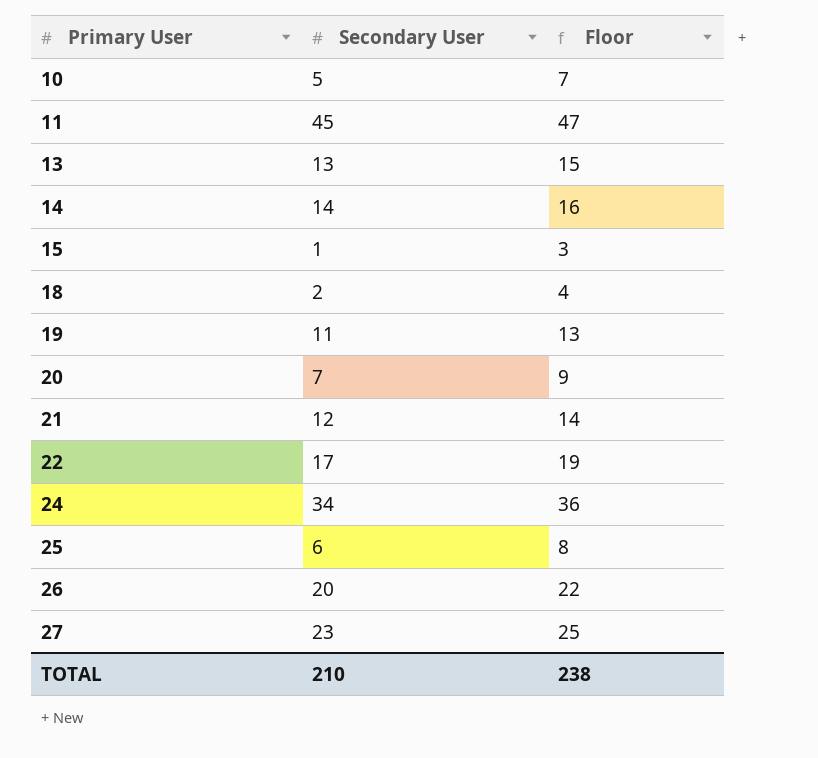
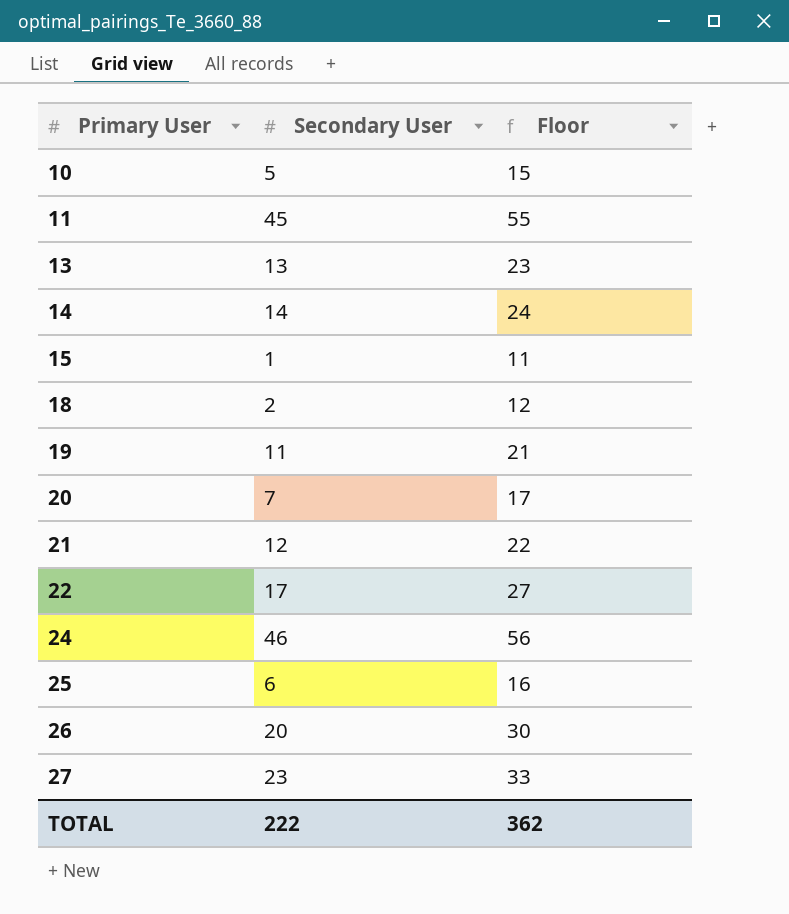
column Floor | formula: [Secondary User] + 2 -> [Secondary User] + 10
24 | Secondary User: 34 -> 46
TOTAL | Secondary User: 210 -> 222
TOTAL | Floor: 238 -> 362

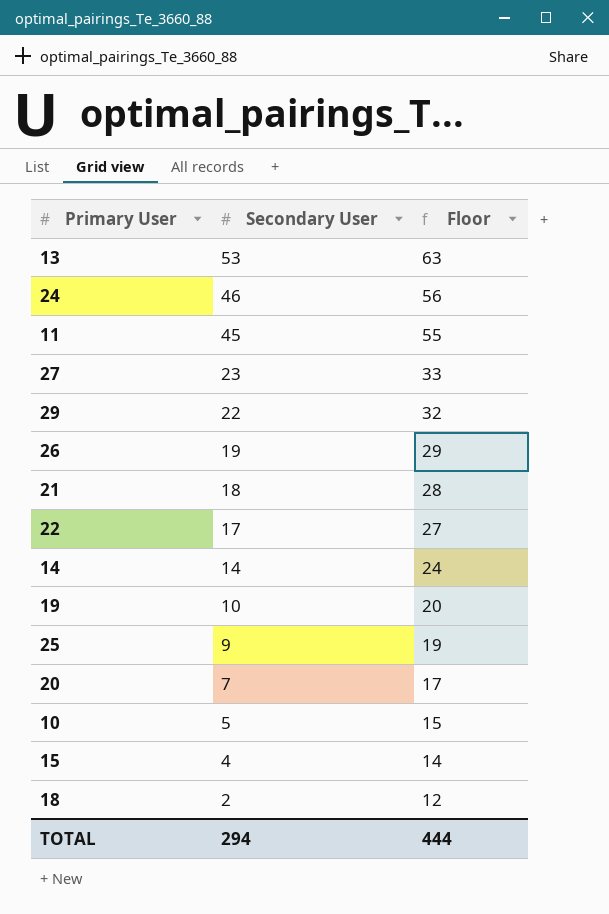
row order: Primary User ascending -> Secondary User descending
13 | Secondary User: 13 -> 53
13 | Floor: 23 -> 63
row 29: none -> 22 | 32
26 | Secondary User: 20 -> 19
26 | Floor: 30 -> 29
21 | Secondary User: 12 -> 18
21 | Floor: 22 -> 28
19 | Secondary User: 11 -> 10
19 | Floor: 21 -> 20
25 | Secondary User: 6 -> 9
25 | Floor: 16 -> 19
15 | Secondary User: 1 -> 4
15 | Floor: 11 -> 14
TOTAL | Secondary User: 222 -> 294
TOTAL | Floor: 362 -> 444

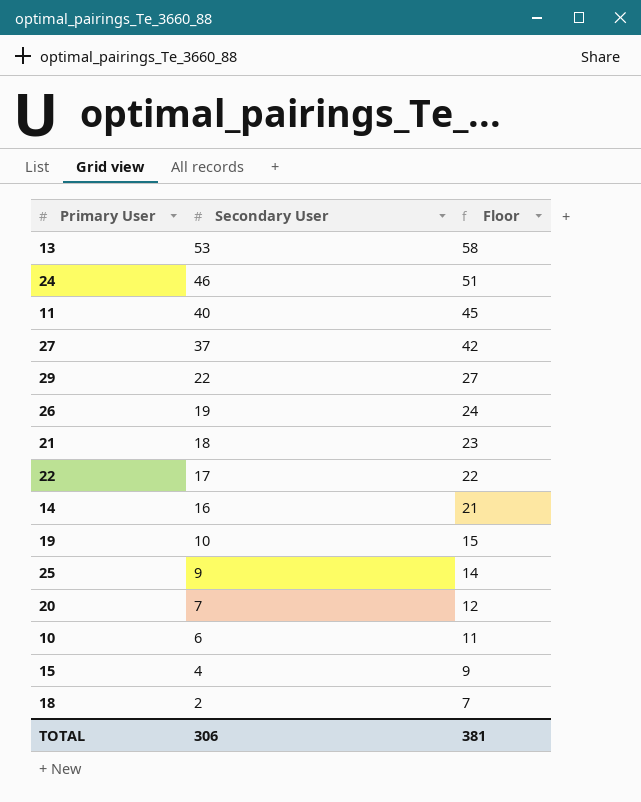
column Floor | formula: [Secondary User] + 10 -> [Secondary User] + 5
11 | Secondary User: 45 -> 40
27 | Secondary User: 23 -> 37
14 | Secondary User: 14 -> 16
10 | Secondary User: 5 -> 6
TOTAL | Secondary User: 294 -> 306
TOTAL | Floor: 444 -> 381

